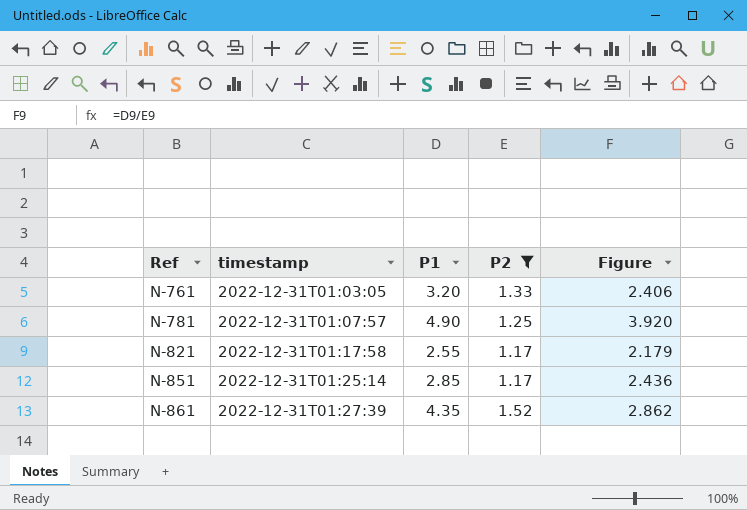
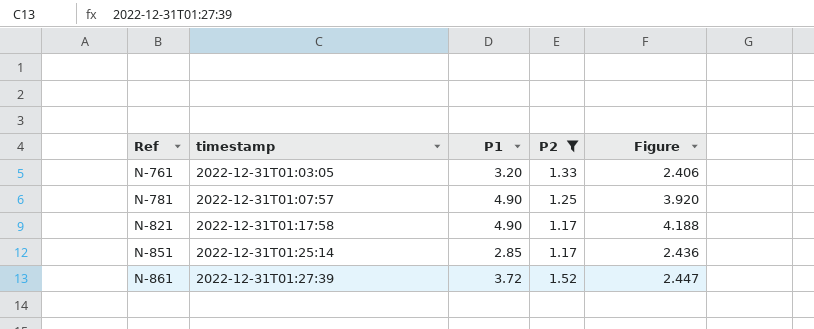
N-821 | P1: 2.55 -> 4.90
N-821 | Figure: 2.179 -> 4.188
N-861 | P1: 4.35 -> 3.72
N-861 | Figure: 2.862 -> 2.447

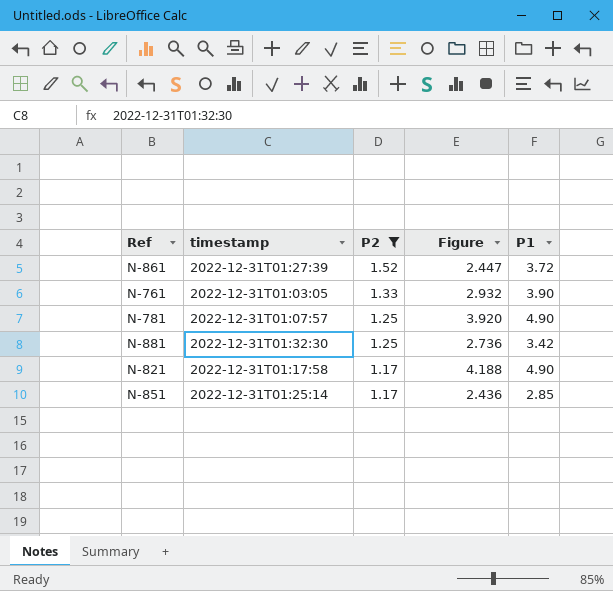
row order: Ref ascending -> P2 descending
column P1 | position: 3 -> 5
N-761 | Figure: 2.406 -> 2.932
N-761 | P1: 3.20 -> 3.90
row N-881: none -> 2022-12-31T01:32:30 | 1.25 | 2.736 | 3.42

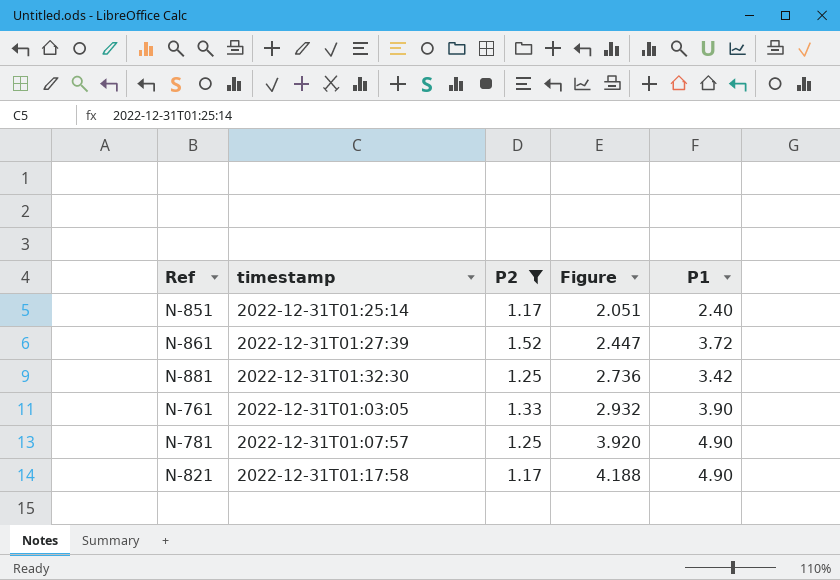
row order: P2 descending -> Figure ascending
N-851 | Figure: 2.436 -> 2.051
N-851 | P1: 2.85 -> 2.40

